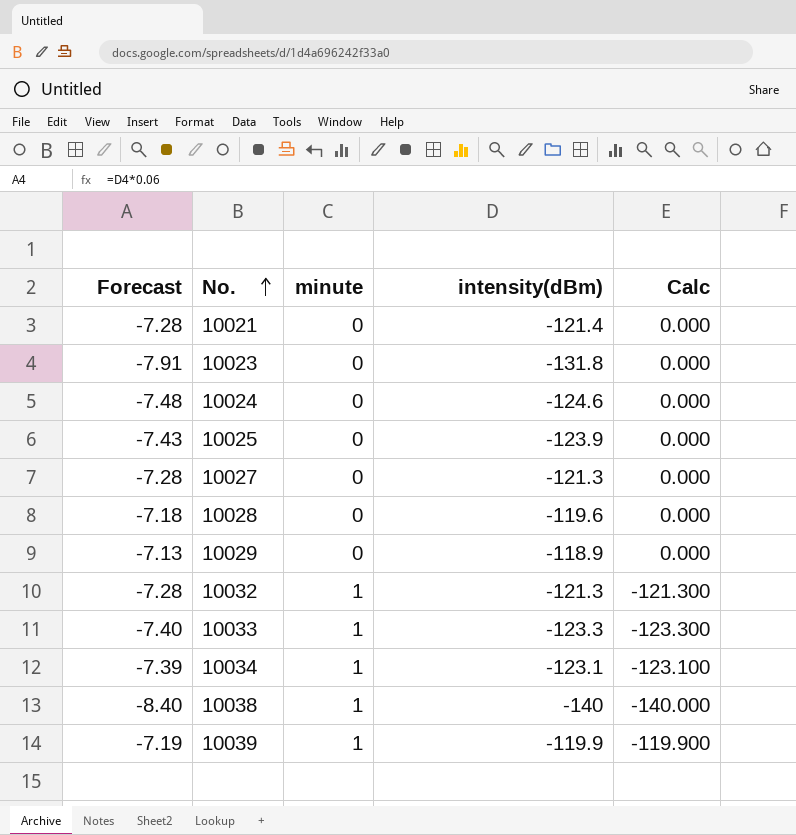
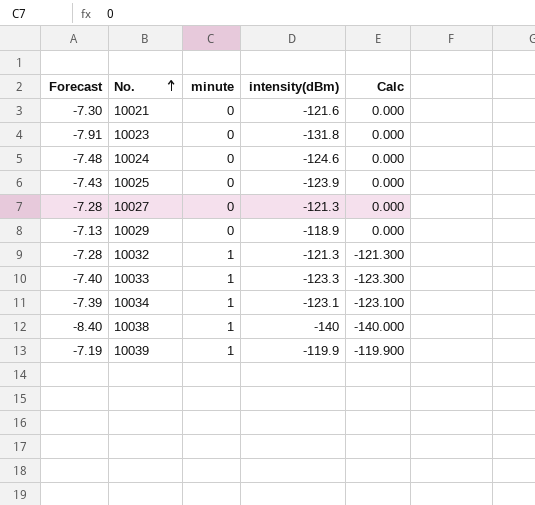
row 10028: -7.18 | 0 | -119.6 | 0.000 -> none
10021 | Forecast: -7.28 -> -7.30
10021 | intensity(dBm): -121.4 -> -121.6

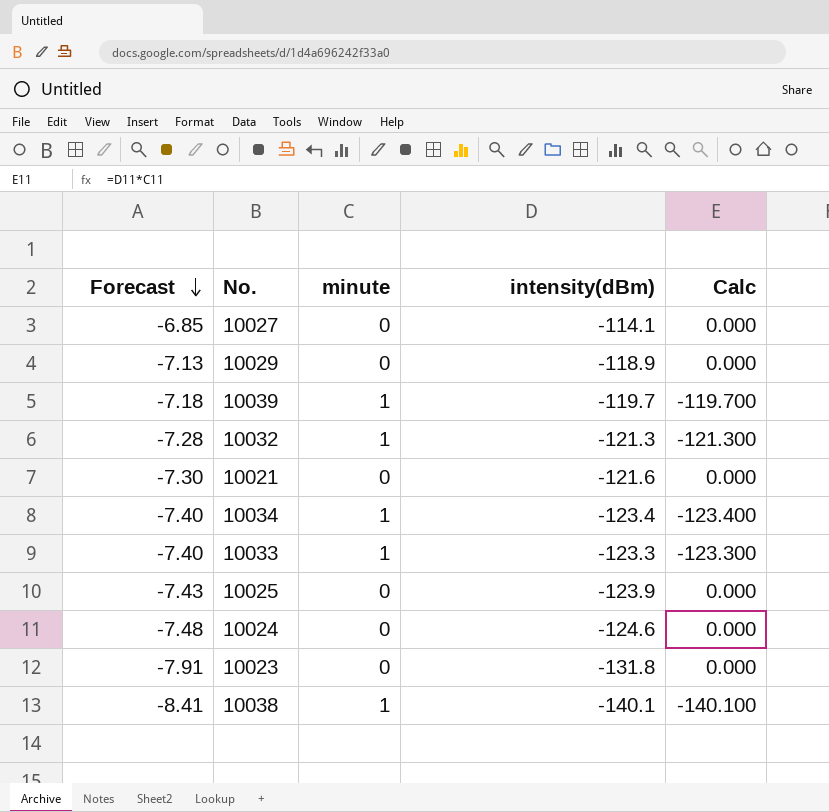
row order: No. ascending -> Forecast descending
10027 | Forecast: -7.28 -> -6.85
10027 | intensity(dBm): -121.3 -> -114.1
10039 | Forecast: -7.19 -> -7.18
10039 | intensity(dBm): -119.9 -> -119.7
10039 | Calc: -119.900 -> -119.700
10034 | Forecast: -7.39 -> -7.40
10034 | intensity(dBm): -123.1 -> -123.4
10034 | Calc: -123.100 -> -123.400
10038 | Forecast: -8.40 -> -8.41
10038 | intensity(dBm): -140 -> -140.1
10038 | Calc: -140.000 -> -140.100

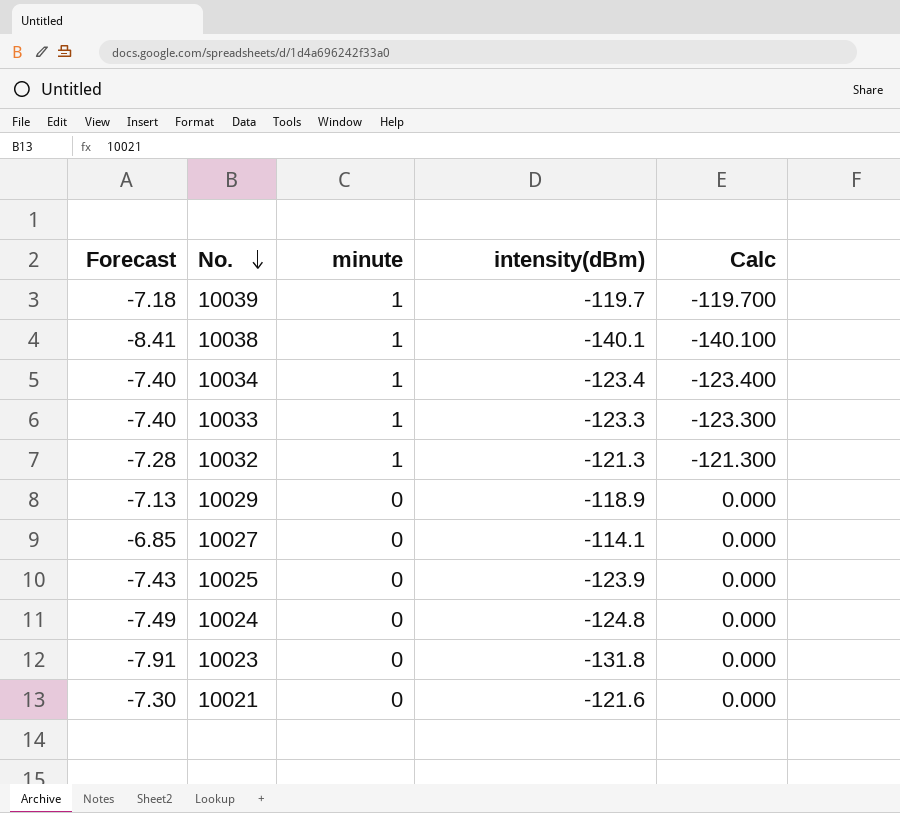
row order: Forecast descending -> No. descending
10024 | Forecast: -7.48 -> -7.49
10024 | intensity(dBm): -124.6 -> -124.8

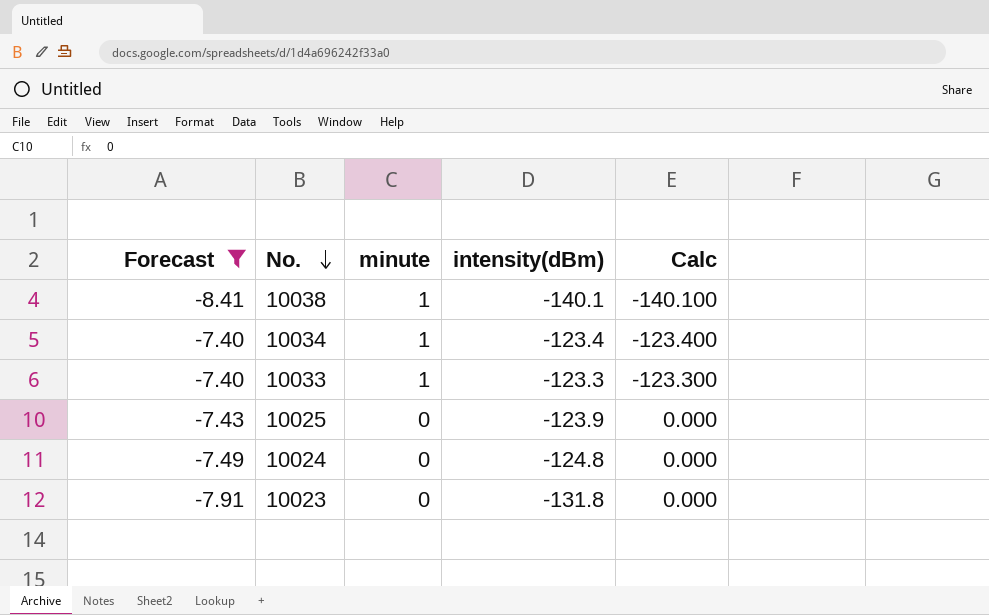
filter: none -> Forecast <= -7.40

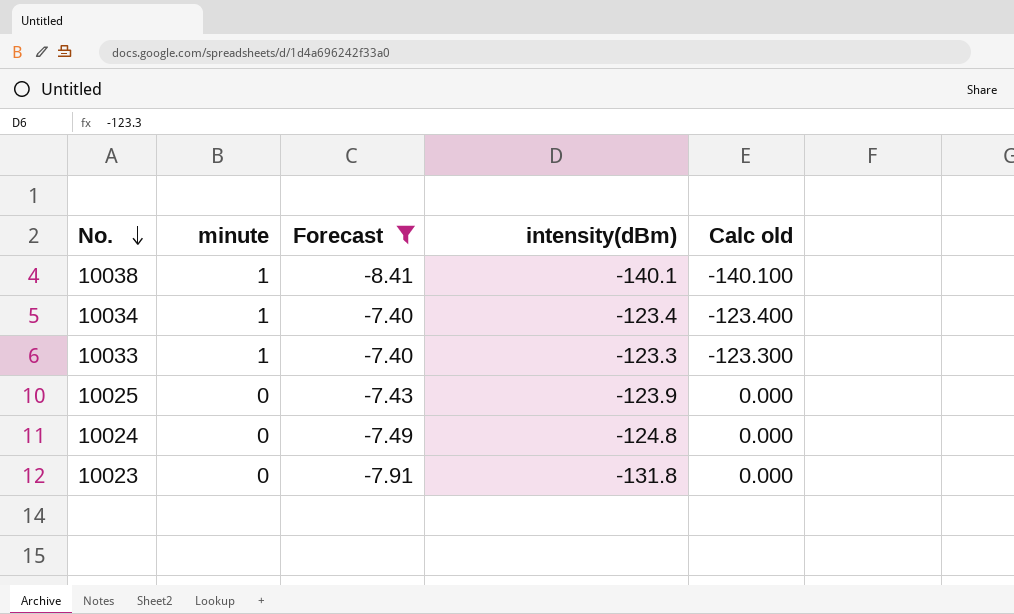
column Forecast | position: 1 -> 3
column name: Calc -> Calc old

